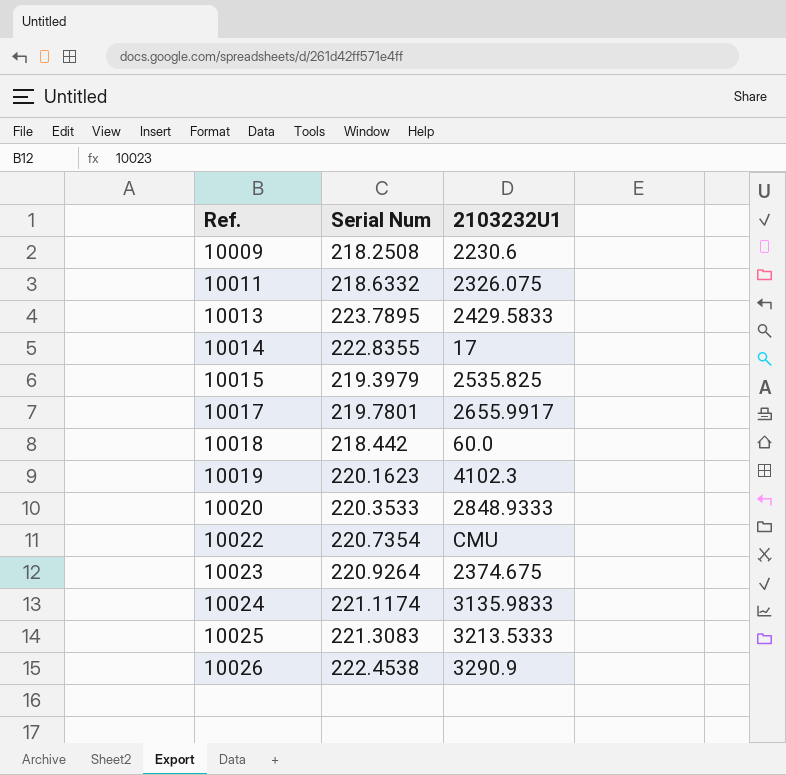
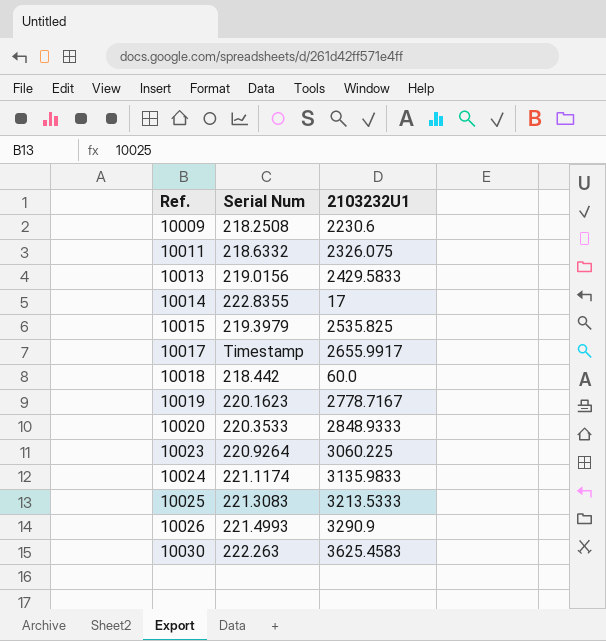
row 10022: 220.7354 | CMU -> none
10013 | Serial Num: 223.7895 -> 219.0156
10017 | Serial Num: 219.7801 -> Timestamp
10019 | 2103232U1: 4102.3 -> 2778.7167
10023 | 2103232U1: 2374.675 -> 3060.225
10026 | Serial Num: 222.4538 -> 221.4993
row 10030: none -> 222.263 | 3625.4583

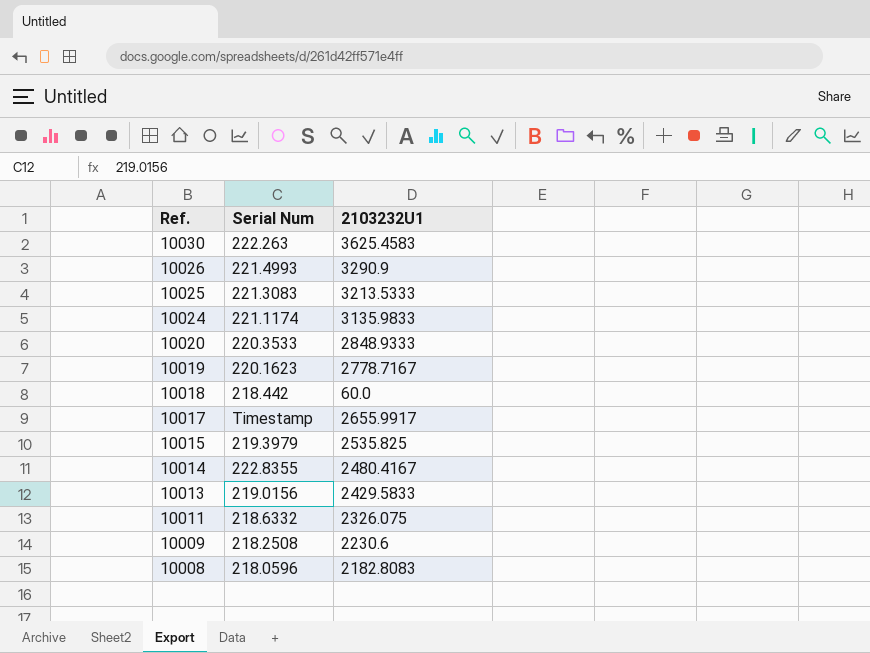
row order: Ref. ascending -> Ref. descending
row 10023: 220.9264 | 3060.225 -> none
10014 | 2103232U1: 17 -> 2480.4167
row 10008: none -> 218.0596 | 2182.8083

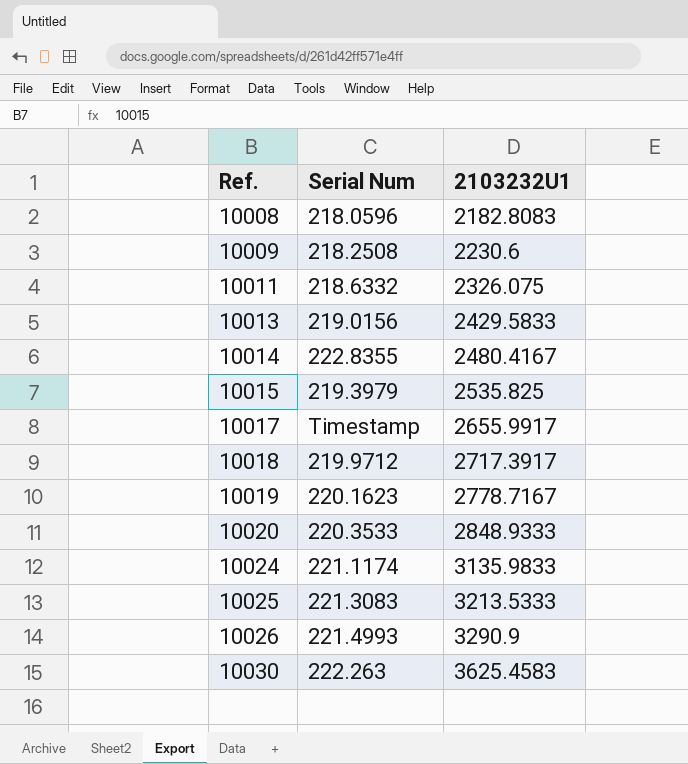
row order: Ref. descending -> Ref. ascending
10018 | Serial Num: 218.442 -> 219.9712
10018 | 2103232U1: 60.0 -> 2717.3917

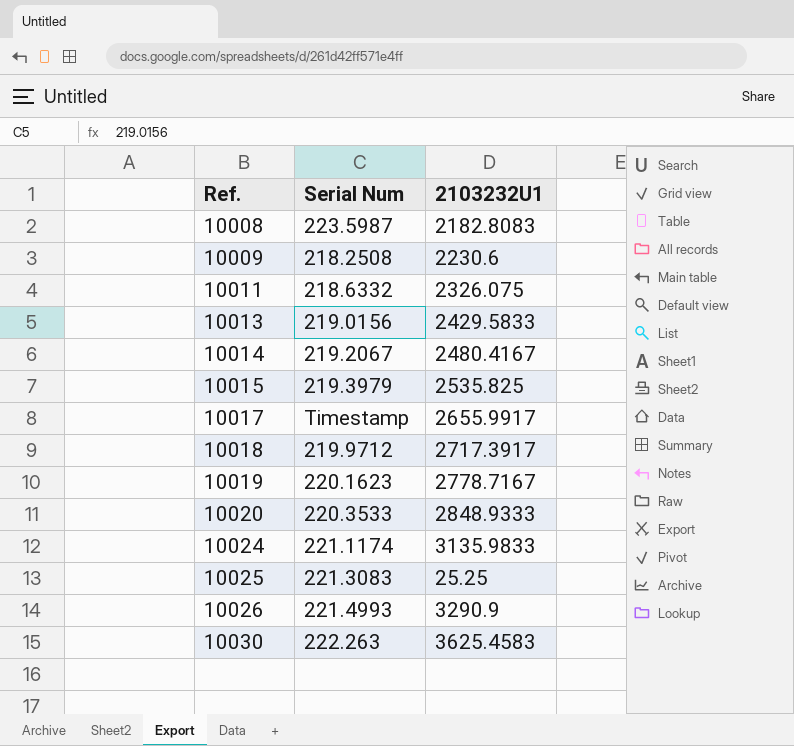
10008 | Serial Num: 218.0596 -> 223.5987
10014 | Serial Num: 222.8355 -> 219.2067
10025 | 2103232U1: 3213.5333 -> 25.25

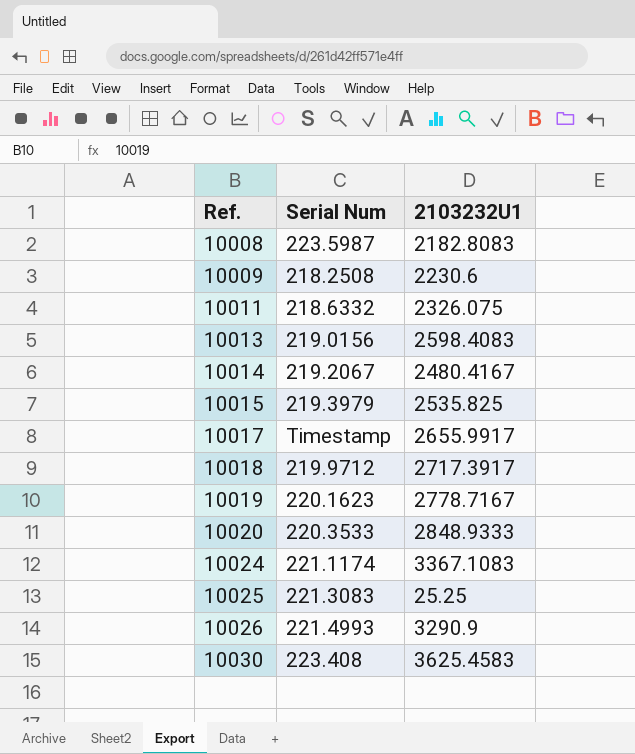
10013 | 2103232U1: 2429.5833 -> 2598.4083
10024 | 2103232U1: 3135.9833 -> 3367.1083
10030 | Serial Num: 222.263 -> 223.408

